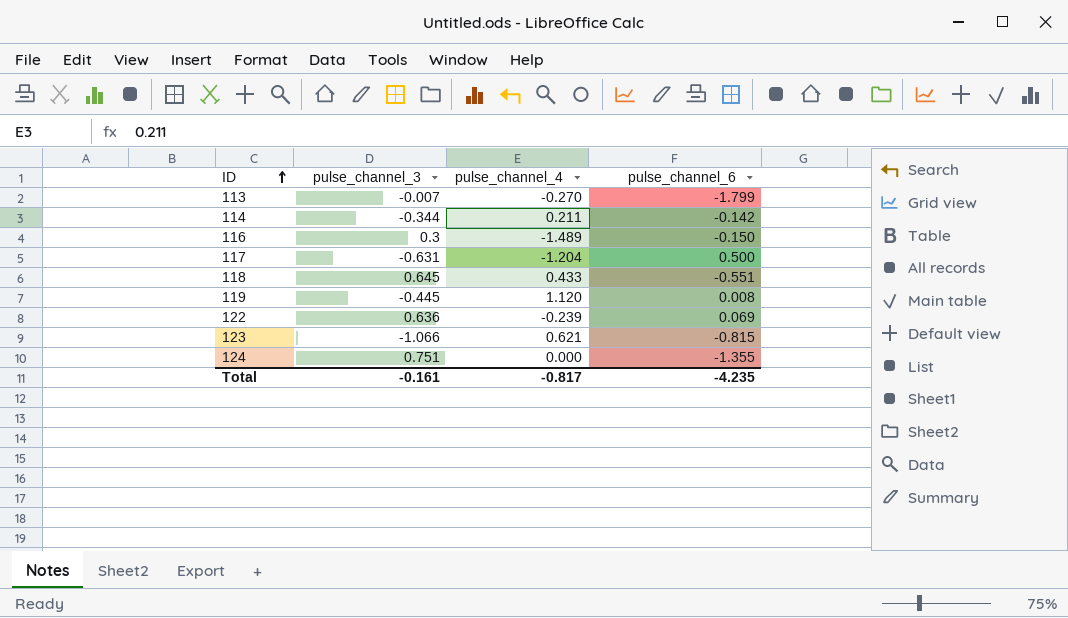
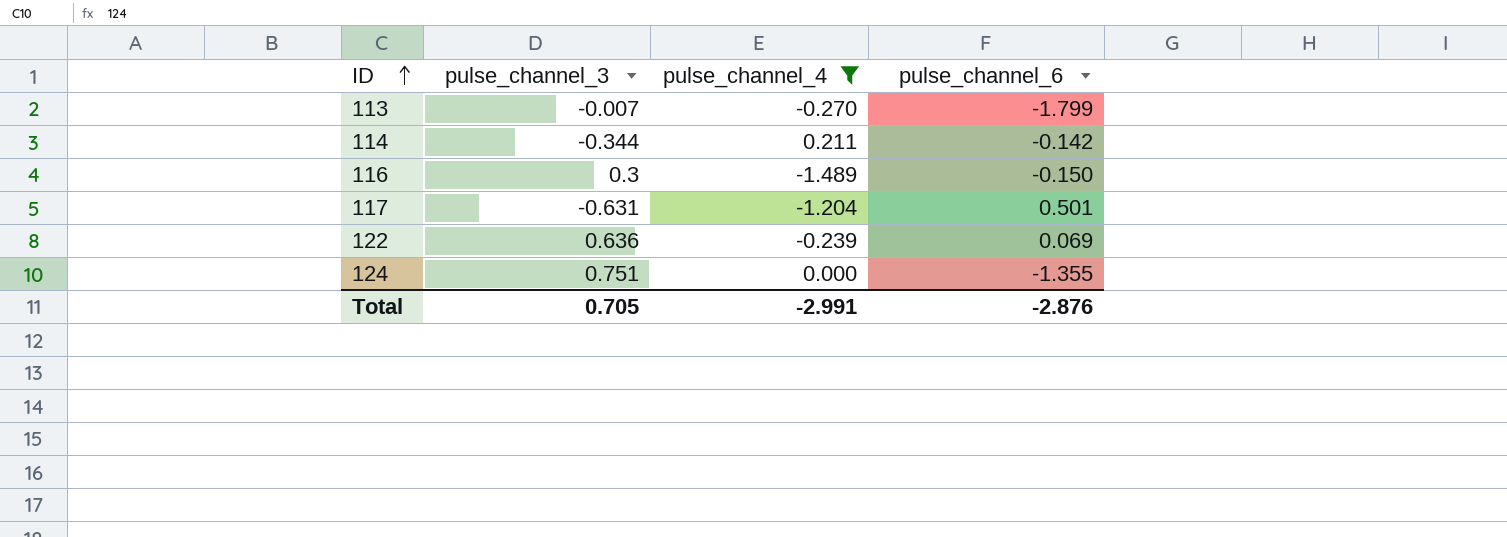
filter: none -> pulse_channel_4 <= 0.211
117 | pulse_channel_6: 0.500 -> 0.501
Total | pulse_channel_3: -0.161 -> 0.705
Total | pulse_channel_4: -0.817 -> -2.991
Total | pulse_channel_6: -4.235 -> -2.876

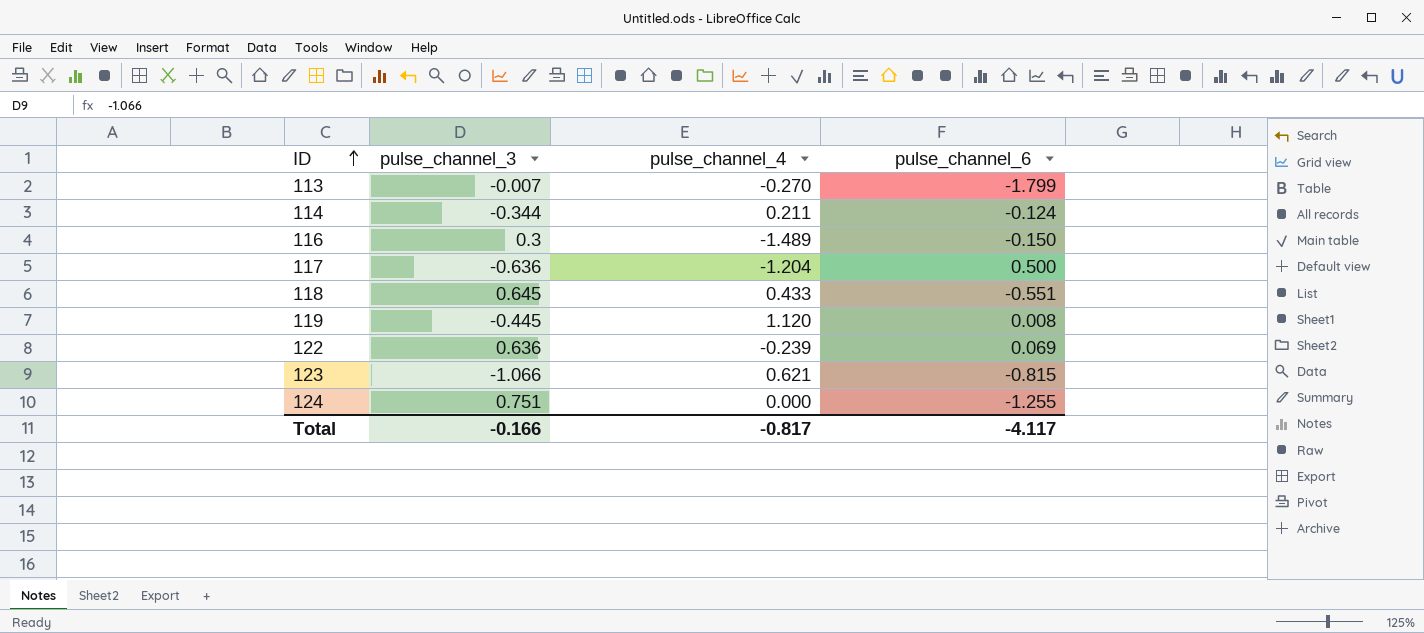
filter: pulse_channel_4 <= 0.211 -> none
114 | pulse_channel_6: -0.142 -> -0.124
117 | pulse_channel_3: -0.631 -> -0.636
117 | pulse_channel_6: 0.501 -> 0.500
124 | pulse_channel_6: -1.355 -> -1.255
Total | pulse_channel_3: 0.705 -> -0.166
Total | pulse_channel_4: -2.991 -> -0.817
Total | pulse_channel_6: -2.876 -> -4.117

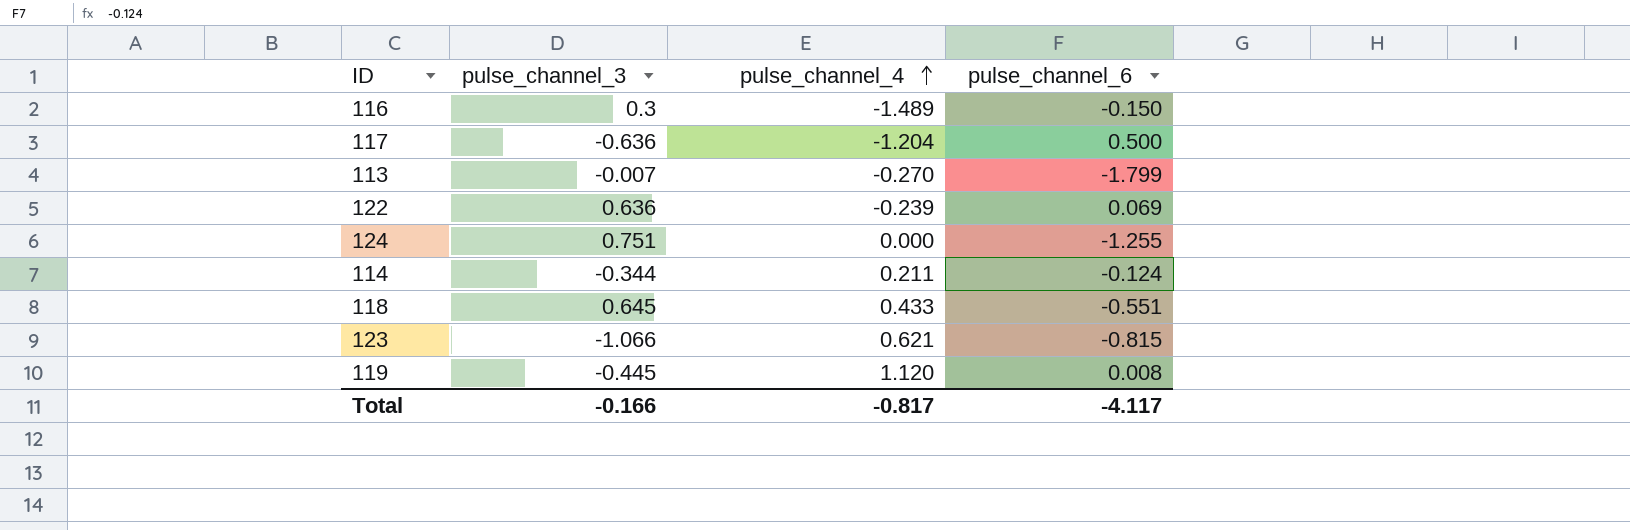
row order: ID ascending -> pulse_channel_4 ascending

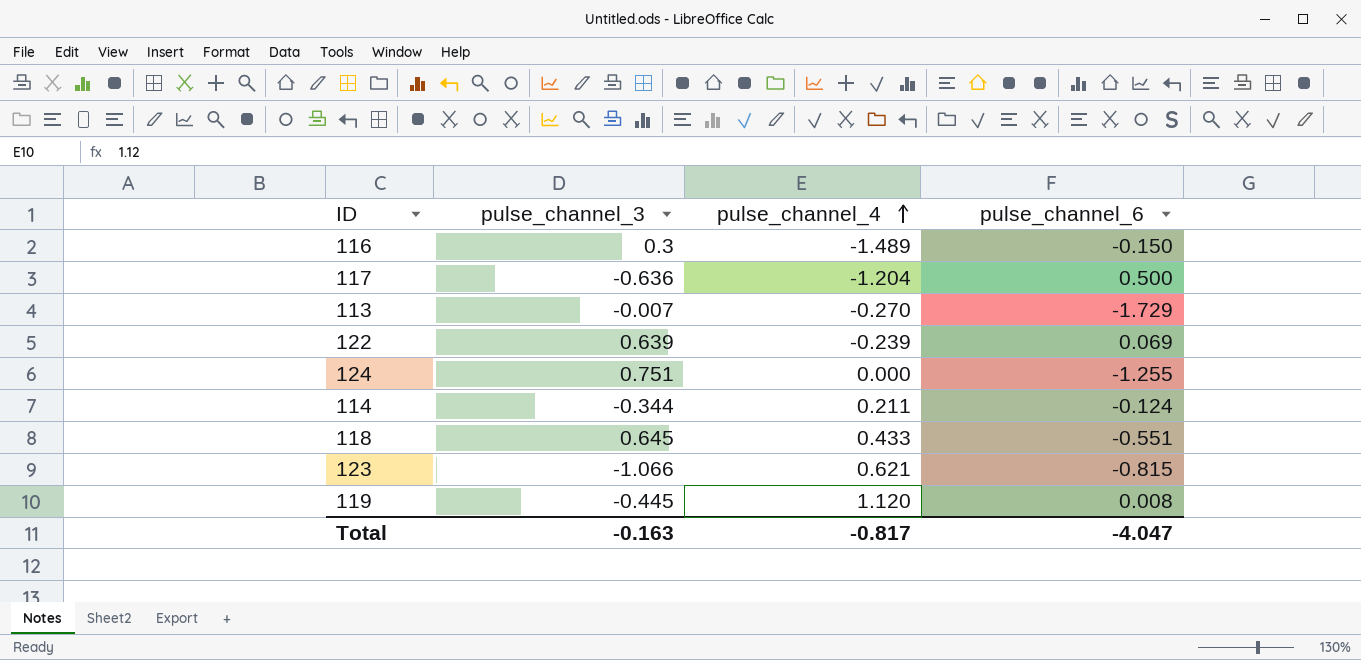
113 | pulse_channel_6: -1.799 -> -1.729
122 | pulse_channel_3: 0.636 -> 0.639
Total | pulse_channel_3: -0.166 -> -0.163
Total | pulse_channel_6: -4.117 -> -4.047

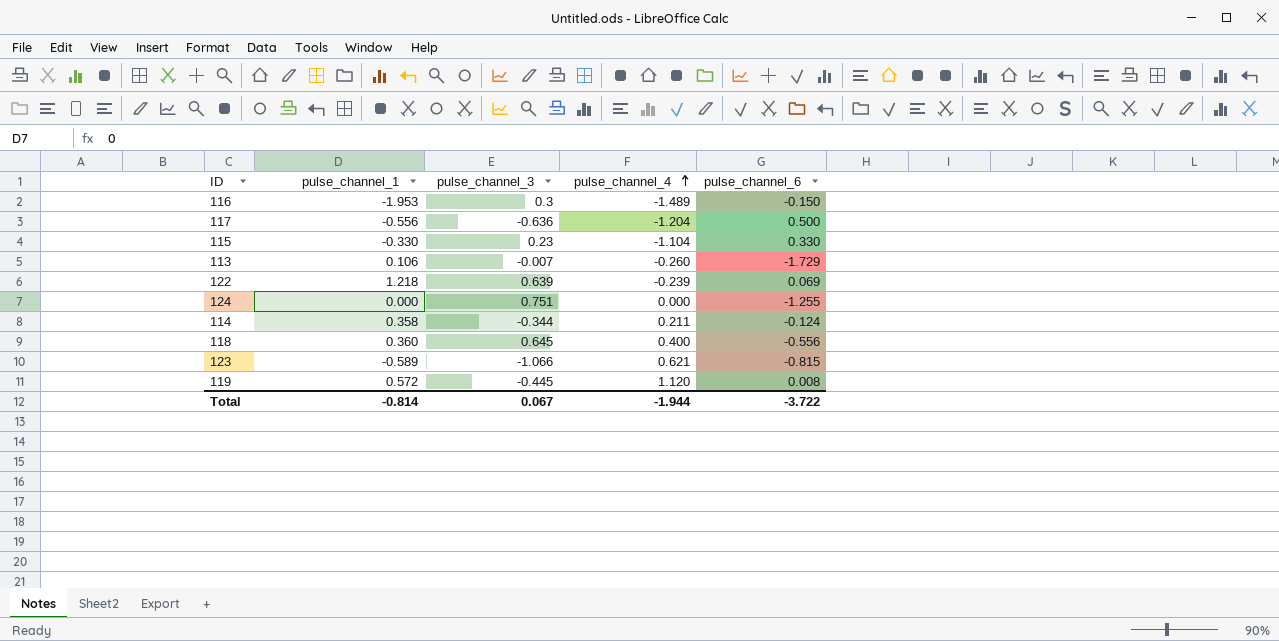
column pulse_channel_1 | position: none -> 2
row 115: none -> -0.330 | 0.23 | -1.104 | 0.330
113 | pulse_channel_4: -0.270 -> -0.260
118 | pulse_channel_4: 0.433 -> 0.400
118 | pulse_channel_6: -0.551 -> -0.556
Total | pulse_channel_3: -0.163 -> 0.067
Total | pulse_channel_4: -0.817 -> -1.944
Total | pulse_channel_6: -4.047 -> -3.722

